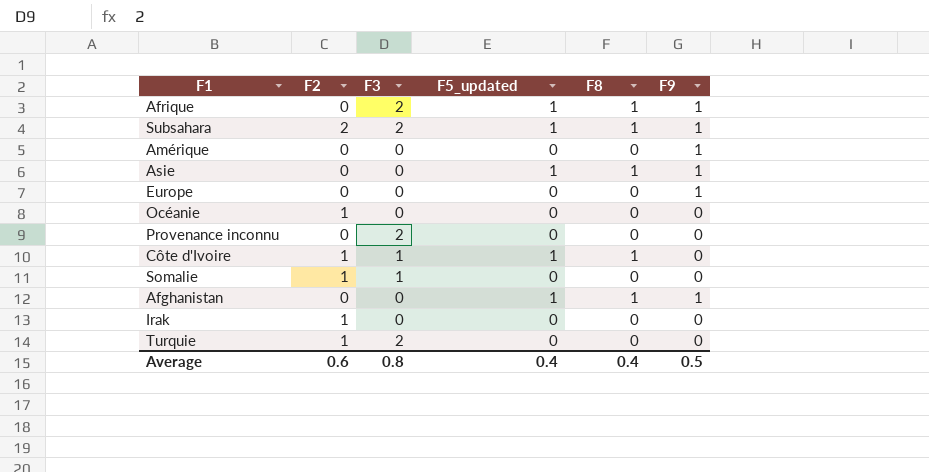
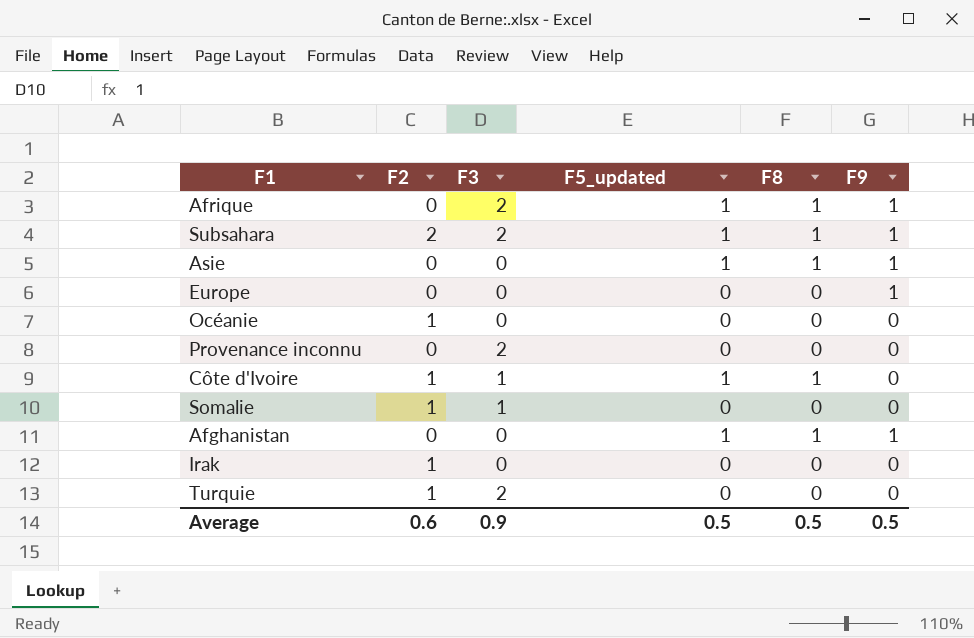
row Amérique: 0 | 0 | 0 | 0 | 1 -> none
Average | F3: 0.8 -> 0.9
Average | F5_updated: 0.4 -> 0.5
Average | F8: 0.4 -> 0.5

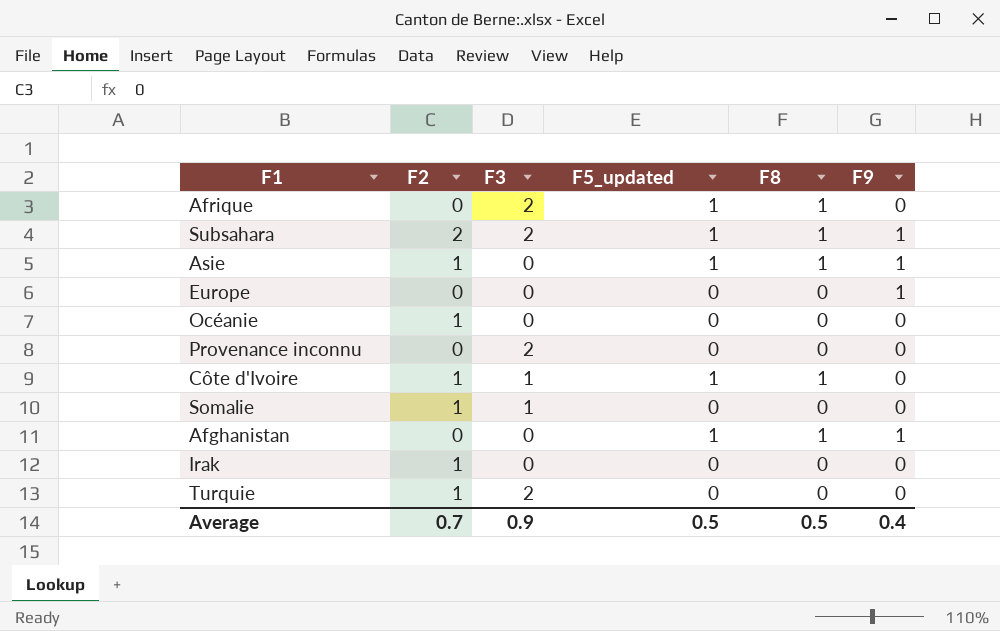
Afrique | F9: 1 -> 0
Asie | F2: 0 -> 1
Average | F2: 0.6 -> 0.7
Average | F9: 0.5 -> 0.4

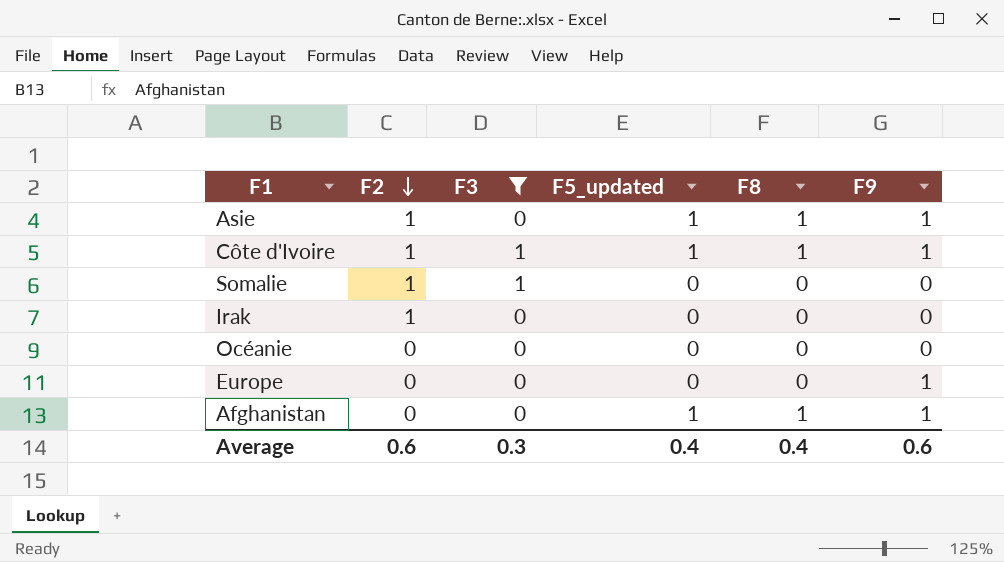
filter: none -> F3 != 2
row order: none -> F2 descending
Côte d'Ivoire | F9: 0 -> 1
Océanie | F2: 1 -> 0
Average | F2: 0.7 -> 0.6
Average | F3: 0.9 -> 0.3
Average | F5_updated: 0.5 -> 0.4
Average | F8: 0.5 -> 0.4
Average | F9: 0.4 -> 0.6

